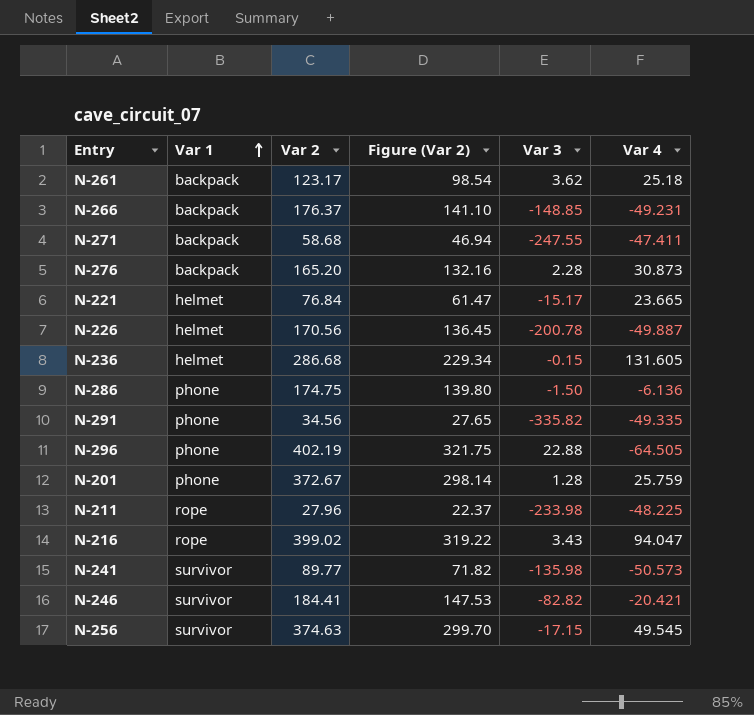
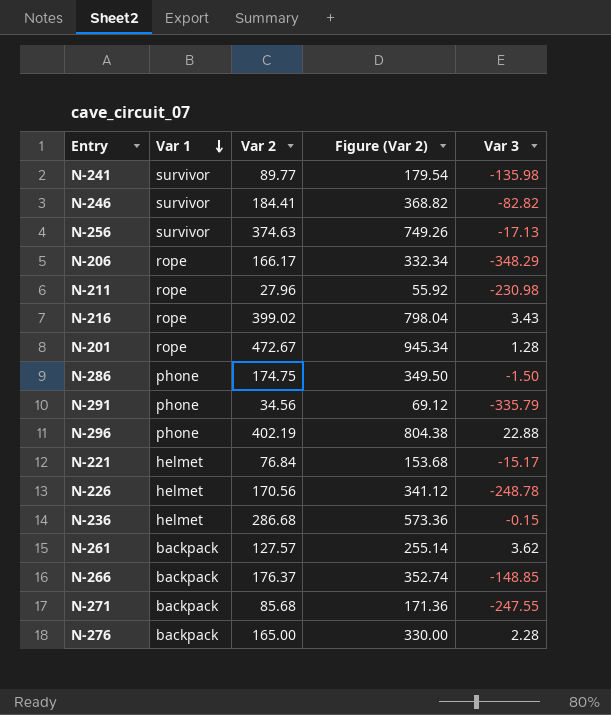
row order: Var 1 ascending -> Var 1 descending
column Var 4 | position: 6 -> none
column Figure (Var 2) | formula: [Var 2] * 0.8 -> [Var 2] * 2
N-256 | Var 3: -17.15 -> -17.13
row N-206: none -> rope | 166.17 | 332.34 | -348.29
N-211 | Var 3: -233.98 -> -230.98
N-201 | Var 1: phone -> rope
N-201 | Var 2: 372.67 -> 472.67
N-291 | Var 3: -335.82 -> -335.79
N-226 | Var 3: -200.78 -> -248.78
N-261 | Var 2: 123.17 -> 127.57
N-271 | Var 2: 58.68 -> 85.68
N-276 | Var 2: 165.20 -> 165.00

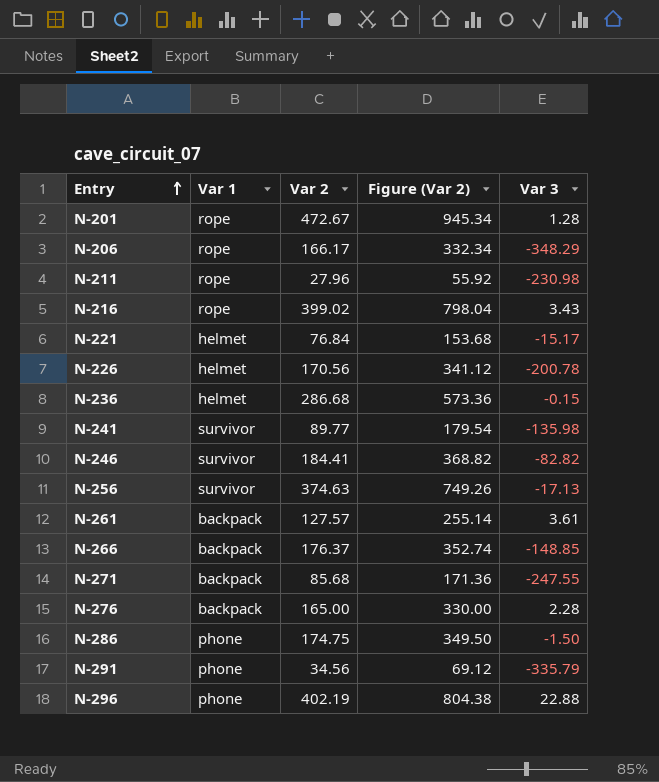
row order: Var 1 descending -> Entry ascending
N-226 | Var 3: -248.78 -> -200.78
N-261 | Var 3: 3.62 -> 3.61

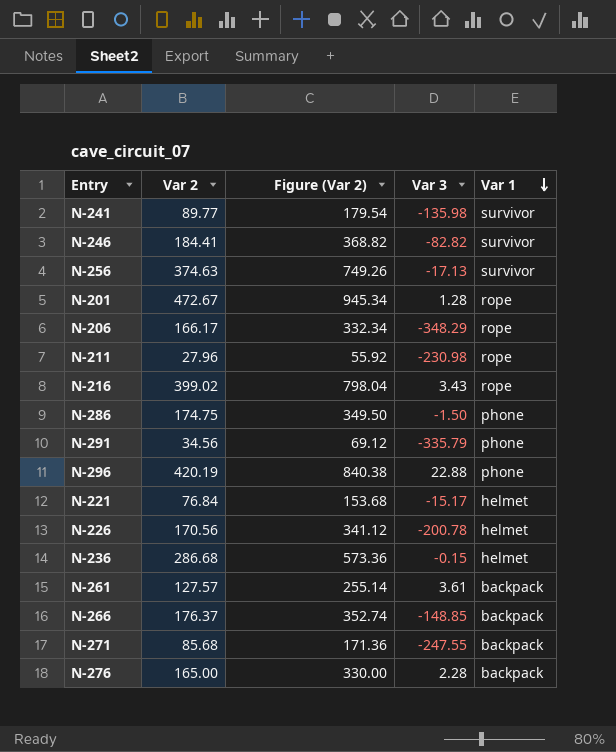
row order: Entry ascending -> Var 1 descending
column Var 1 | position: 2 -> 5
N-296 | Var 2: 402.19 -> 420.19
N-296 | Figure (Var 2): 804.38 -> 840.38

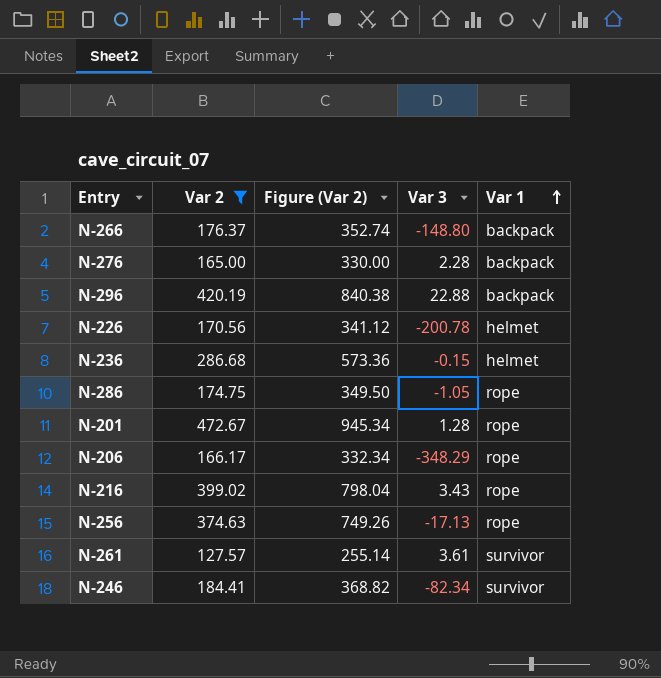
filter: none -> Var 2 >= 127.57
row order: Var 1 descending -> Var 1 ascending
N-266 | Var 3: -148.85 -> -148.80
N-296 | Var 1: phone -> backpack
N-286 | Var 3: -1.50 -> -1.05
N-286 | Var 1: phone -> rope
N-256 | Var 1: survivor -> rope
N-261 | Var 1: backpack -> survivor
N-246 | Var 3: -82.82 -> -82.34

